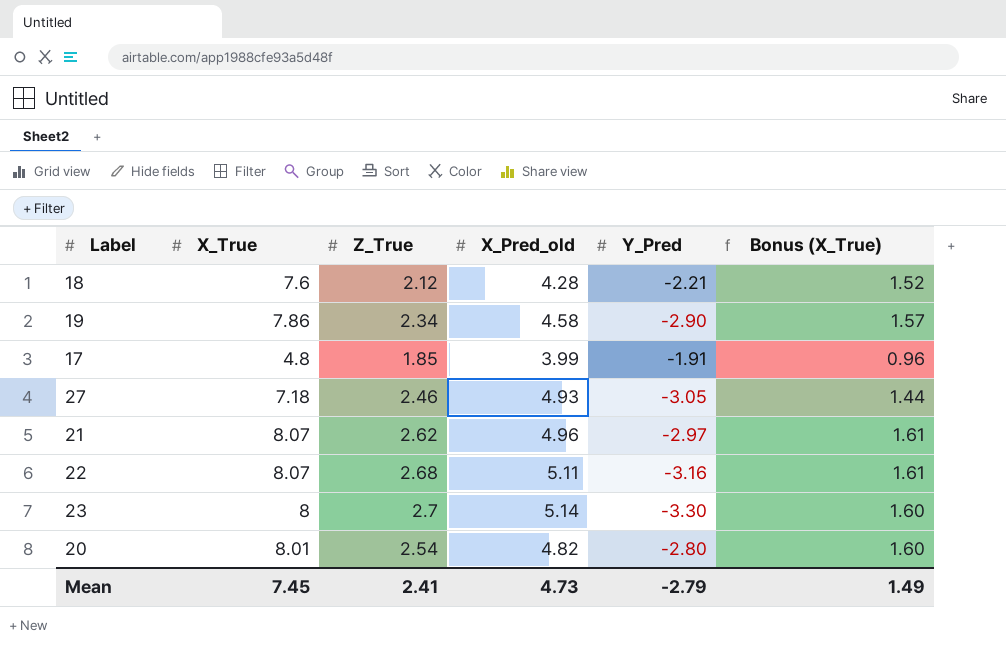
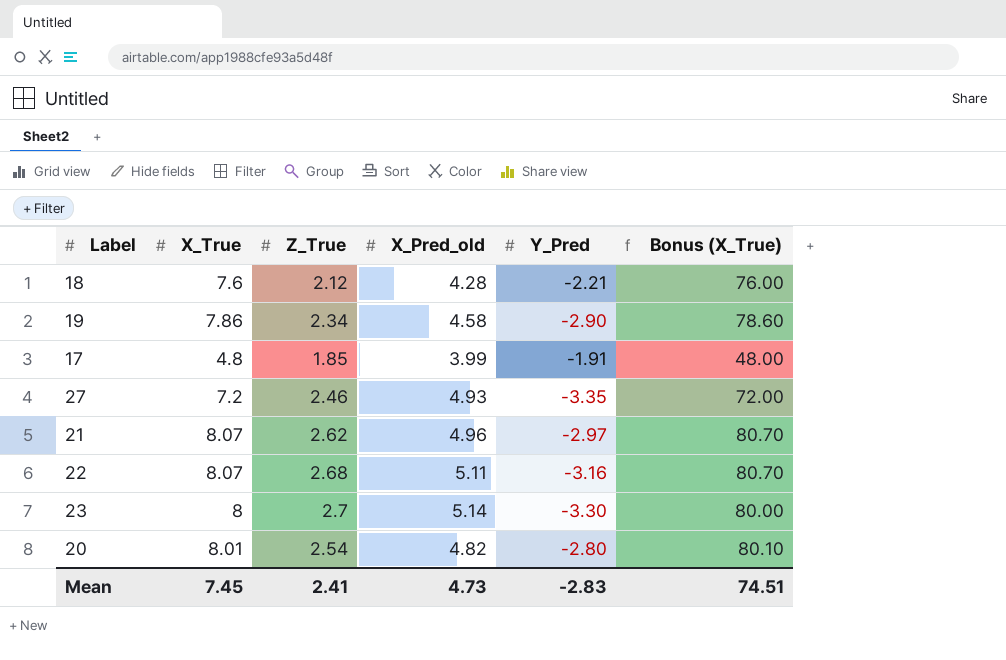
column Bonus (X_True) | formula: [X_True] * 0.2 -> [X_True] * 10
27 | X_True: 7.18 -> 7.2
27 | Y_Pred: -3.05 -> -3.35
Mean | Y_Pred: -2.79 -> -2.83
Mean | Bonus (X_True): 1.49 -> 74.51

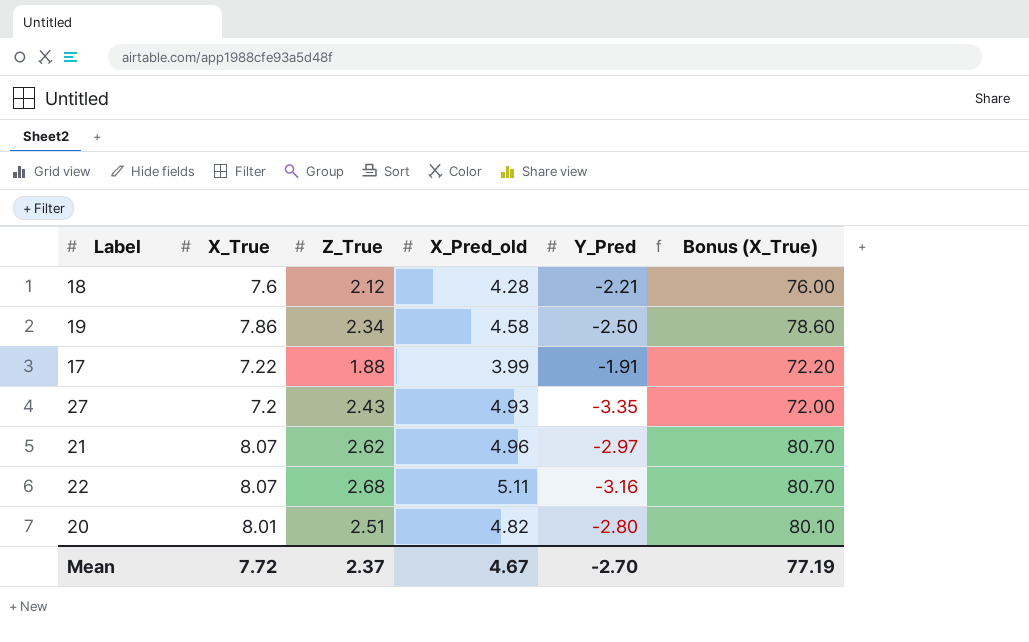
row 23: 8 | 2.7 | 5.14 | -3.30 | 80.00 -> none
19 | Y_Pred: -2.90 -> -2.50
17 | X_True: 4.8 -> 7.22
17 | Z_True: 1.85 -> 1.88
17 | Bonus (X_True): 48.00 -> 72.20
27 | Z_True: 2.46 -> 2.43
20 | Z_True: 2.54 -> 2.51
Mean | X_True: 7.45 -> 7.72
Mean | Z_True: 2.41 -> 2.37
Mean | X_Pred_old: 4.73 -> 4.67
Mean | Y_Pred: -2.83 -> -2.70
Mean | Bonus (X_True): 74.51 -> 77.19

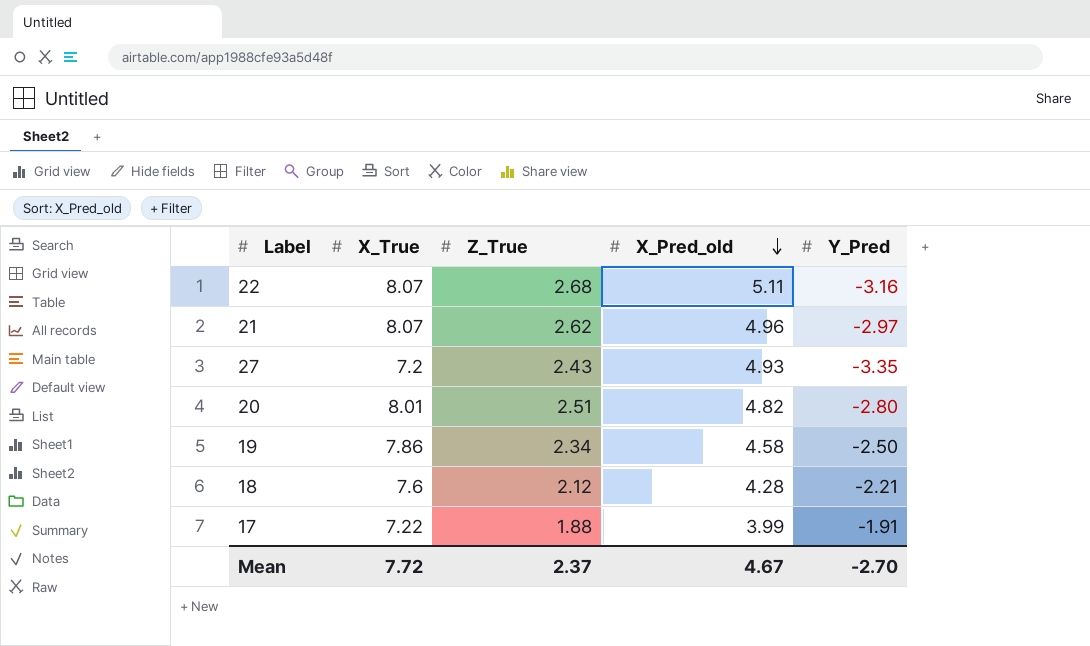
row order: none -> X_Pred_old descending
column Bonus (X_True) | formula: [X_True] * 10 -> none

